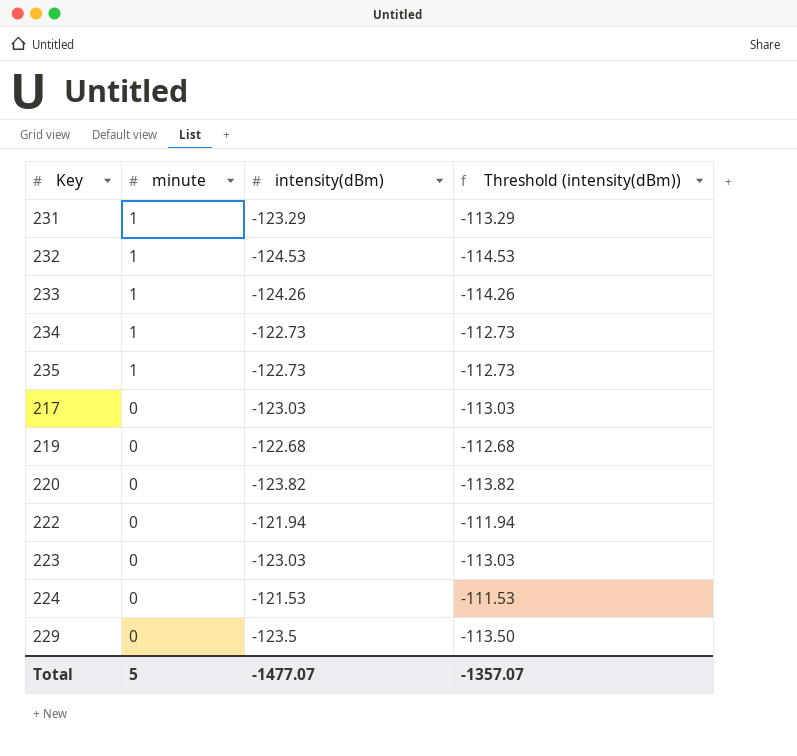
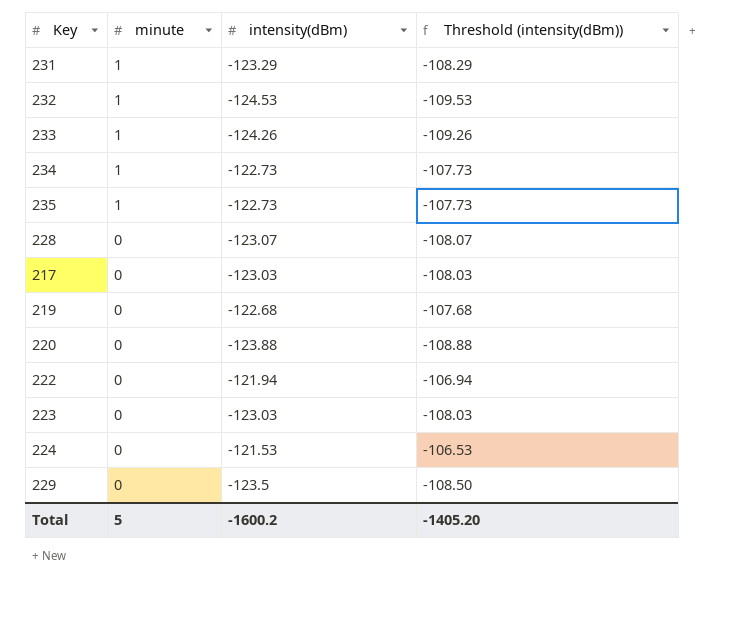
column Threshold (intensity(dBm)) | formula: [intensity(dBm)] + 10 -> [intensity(dBm)] + 15
row 228: none -> 0 | -123.07 | -108.07
220 | intensity(dBm): -123.82 -> -123.88
Total | intensity(dBm): -1477.07 -> -1600.2
Total | Threshold (intensity(dBm)): -1357.07 -> -1405.20

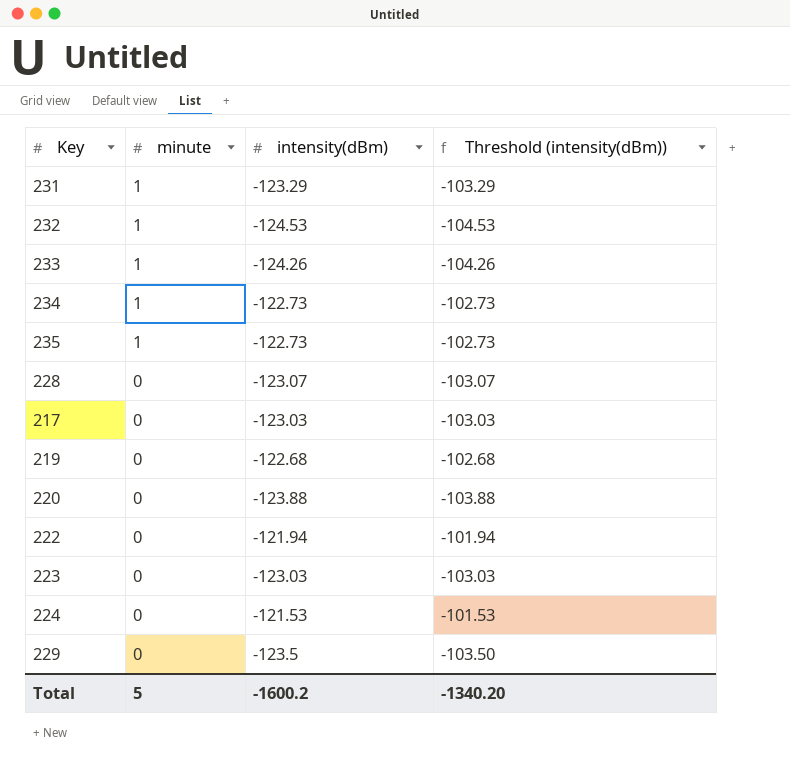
column Threshold (intensity(dBm)) | formula: [intensity(dBm)] + 15 -> [intensity(dBm)] + 20
Total | Threshold (intensity(dBm)): -1405.20 -> -1340.20

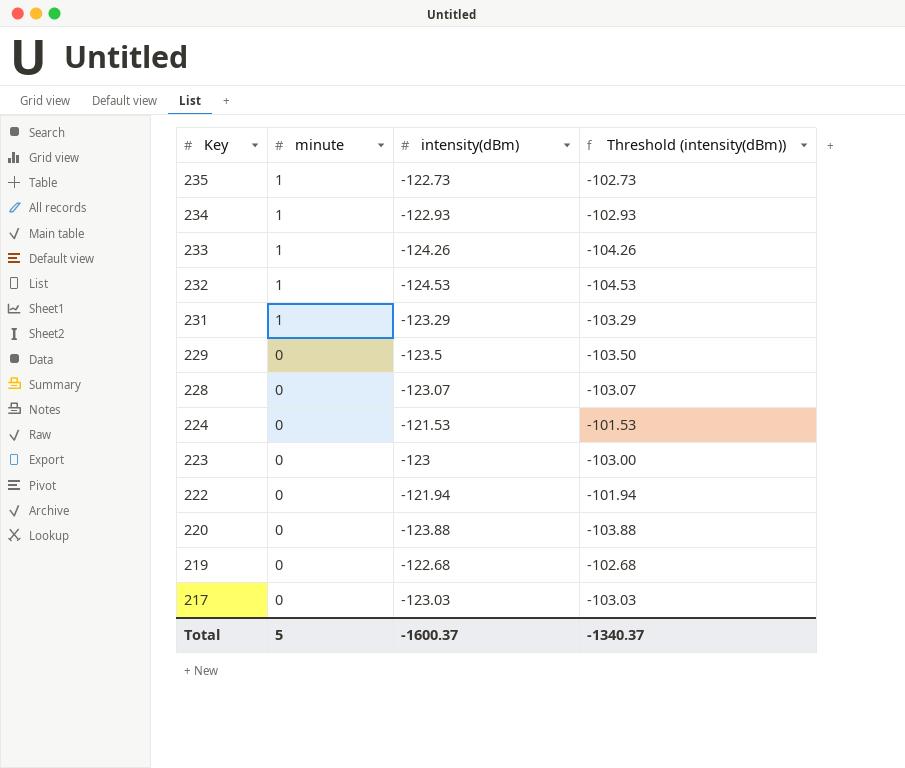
row order: minute descending -> Key descending
234 | intensity(dBm): -122.73 -> -122.93
234 | Threshold (intensity(dBm)): -102.73 -> -102.93
223 | intensity(dBm): -123.03 -> -123
223 | Threshold (intensity(dBm)): -103.03 -> -103.00
Total | intensity(dBm): -1600.2 -> -1600.37
Total | Threshold (intensity(dBm)): -1340.20 -> -1340.37

